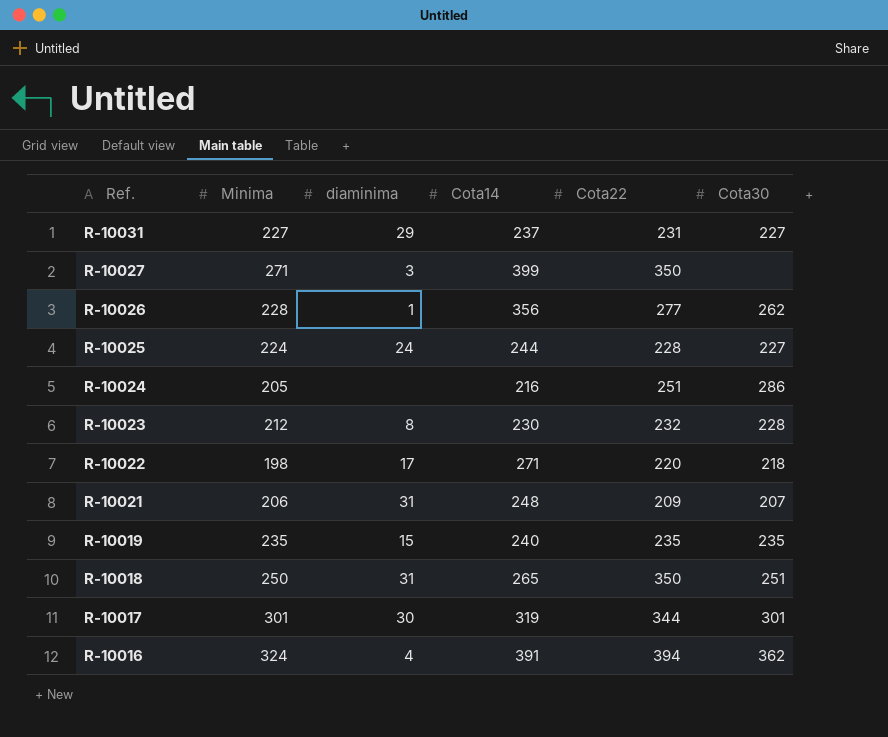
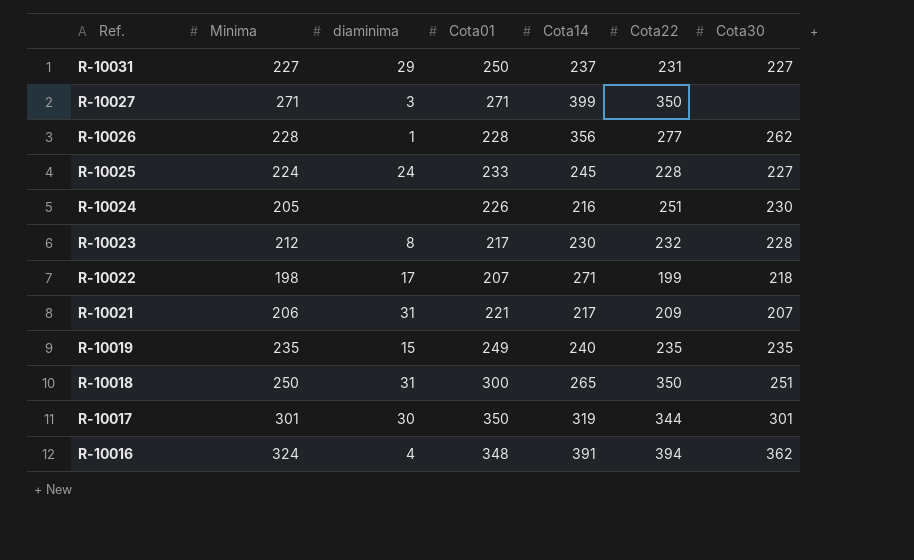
column Cota01 | position: none -> 4
R-10025 | Cota14: 244 -> 245
R-10024 | Cota30: 286 -> 230
R-10022 | Cota22: 220 -> 199
R-10021 | Cota14: 248 -> 217

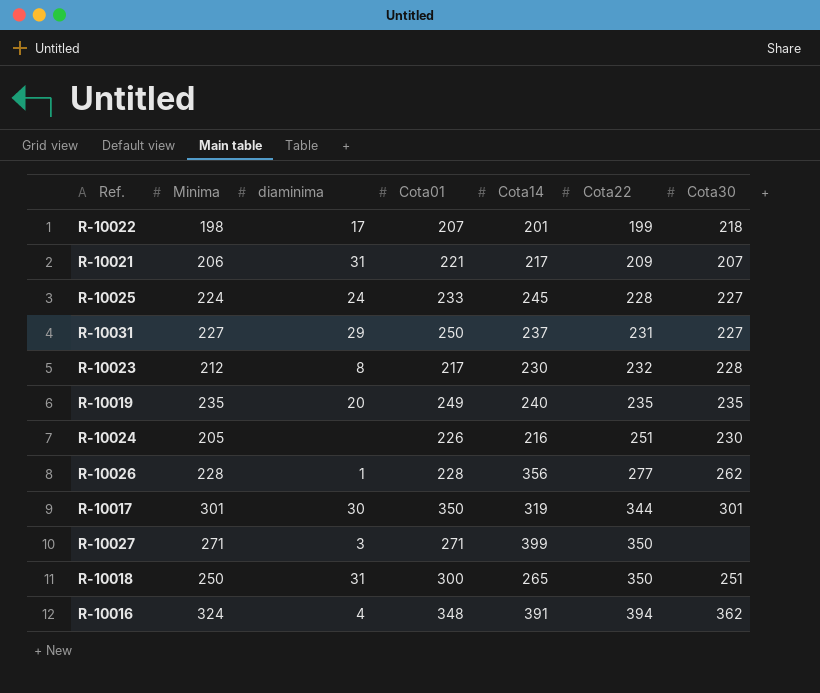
row order: Ref. descending -> Cota22 ascending
R-10022 | Cota14: 271 -> 201
R-10019 | diaminima: 15 -> 20

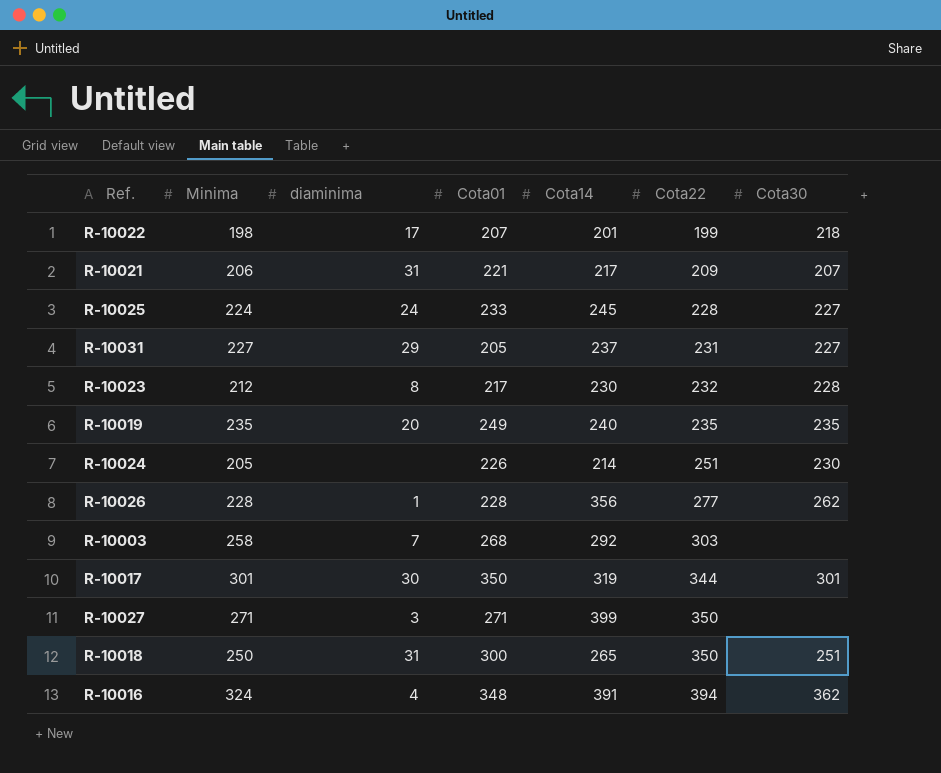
R-10031 | Cota01: 250 -> 205
R-10024 | Cota14: 216 -> 214
row R-10003: none -> 258 | 7 | 268 | 292 | 303 | none

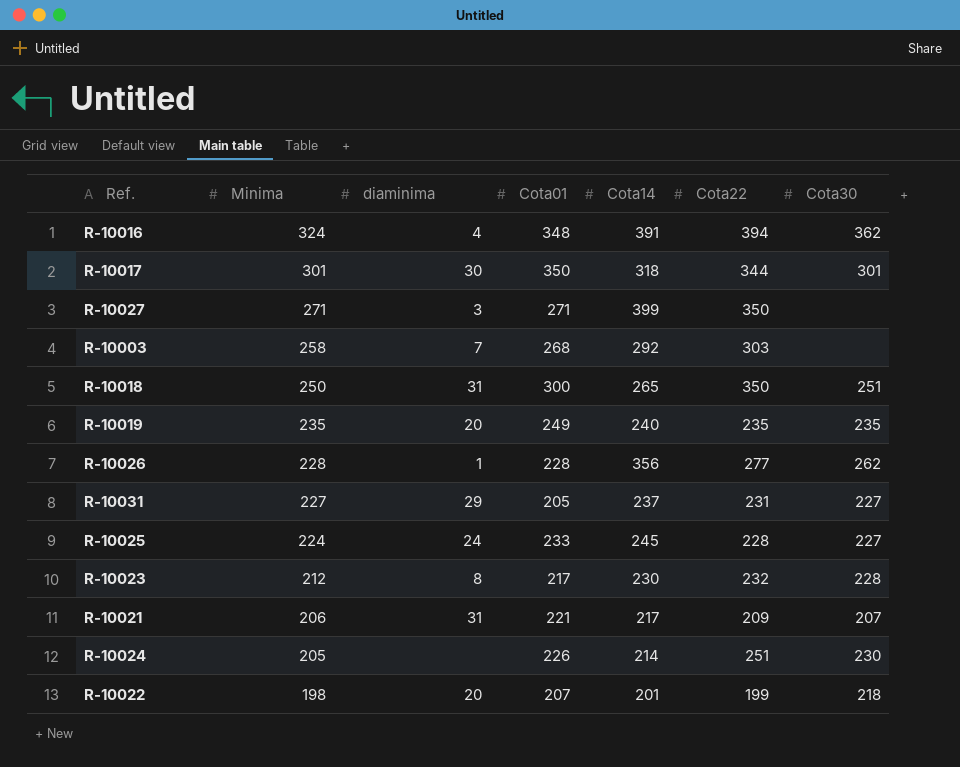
row order: Cota22 ascending -> Minima descending
R-10017 | Cota14: 319 -> 318
R-10022 | diaminima: 17 -> 20

